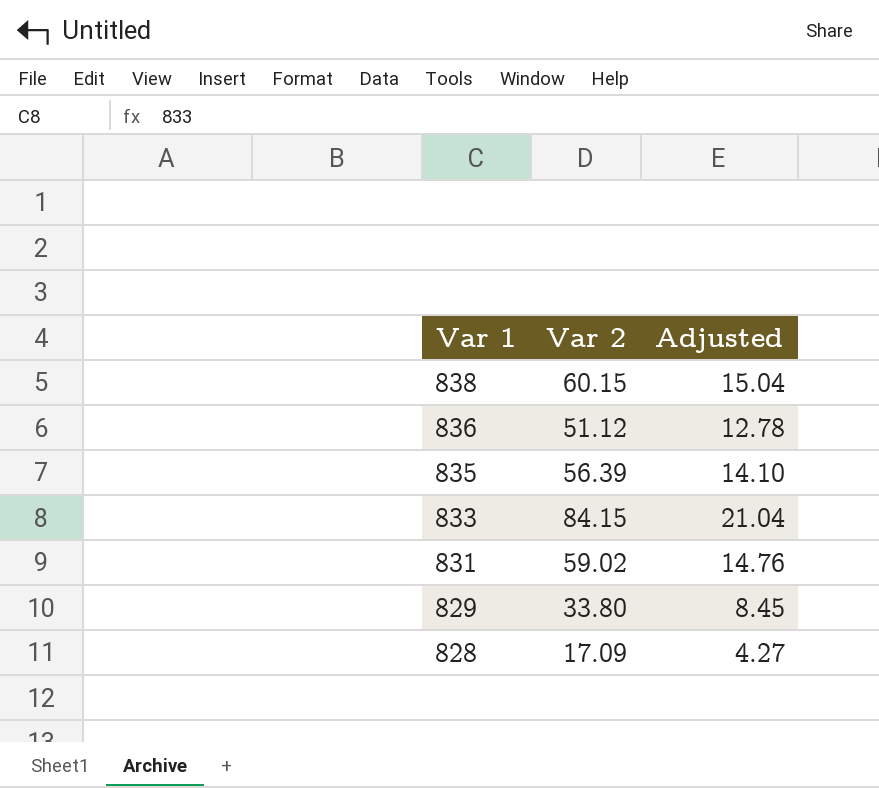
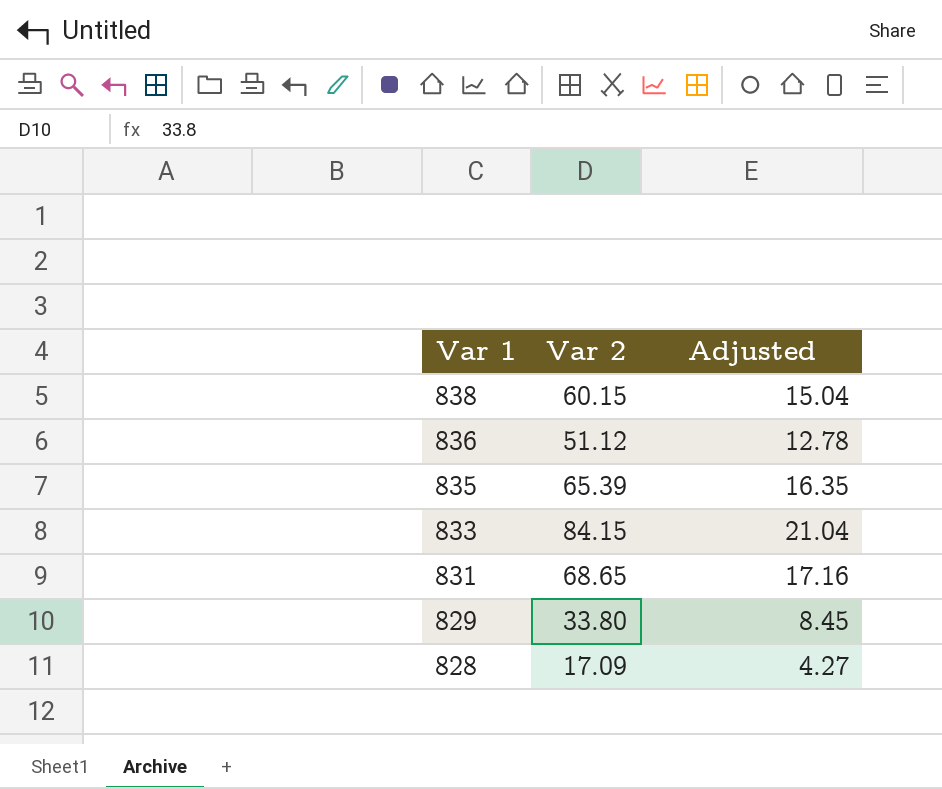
835 | Var 2: 56.39 -> 65.39
835 | Adjusted: 14.10 -> 16.35
831 | Var 2: 59.02 -> 68.65
831 | Adjusted: 14.76 -> 17.16

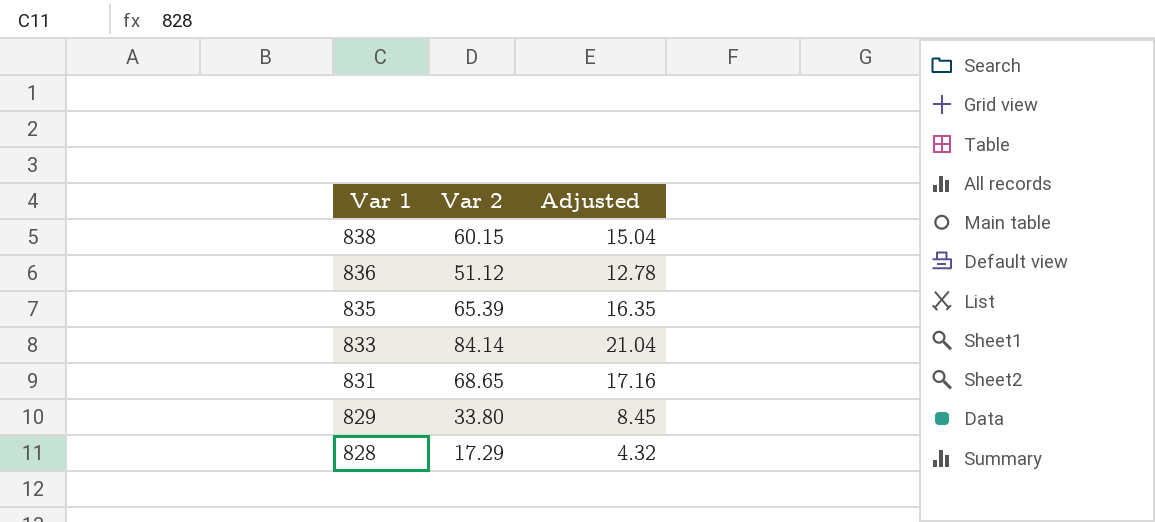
833 | Var 2: 84.15 -> 84.14
828 | Var 2: 17.09 -> 17.29
828 | Adjusted: 4.27 -> 4.32

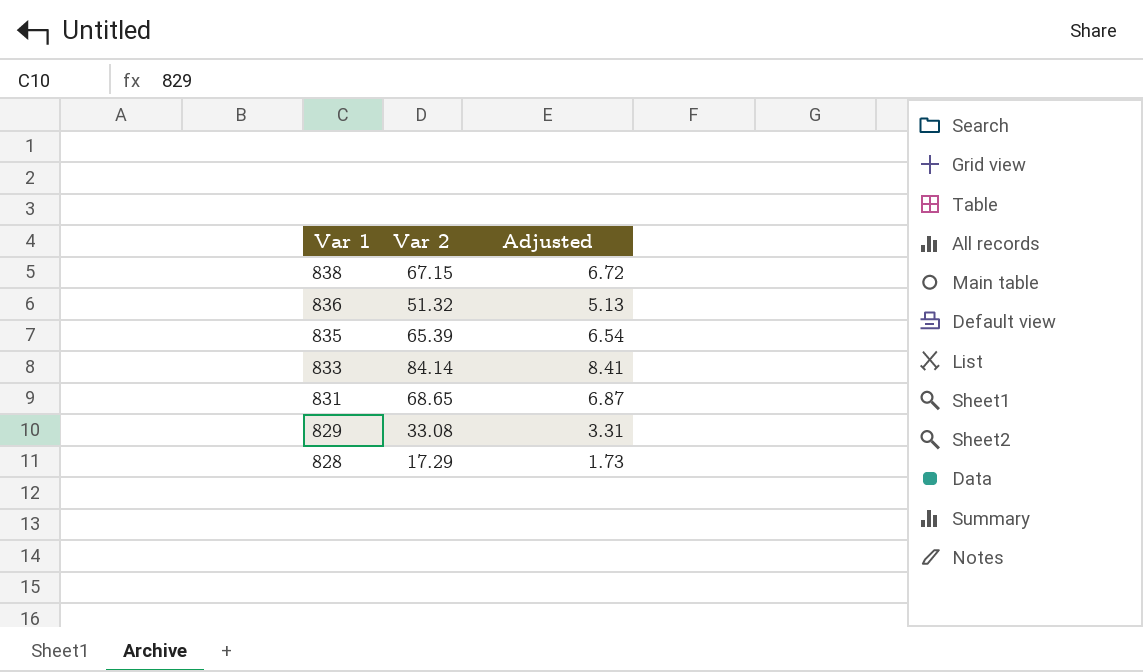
column Adjusted | formula: [Var 2] * 0.25 -> [Var 2] * 0.1
838 | Var 2: 60.15 -> 67.15
836 | Var 2: 51.12 -> 51.32
829 | Var 2: 33.80 -> 33.08

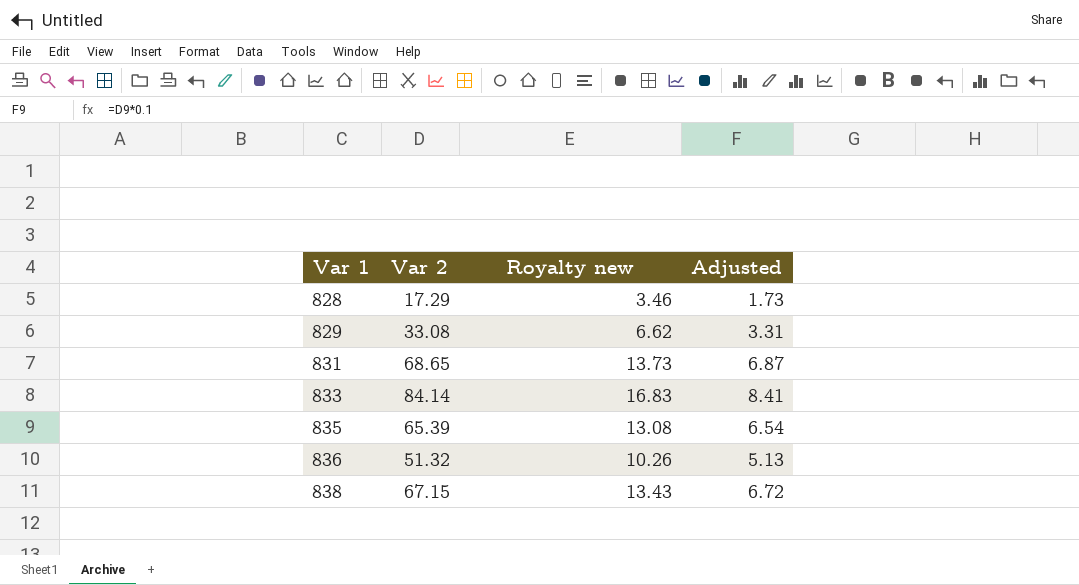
row order: Var 1 descending -> Var 1 ascending
column Royalty new | formula: none -> [Var 2] * 0.2

